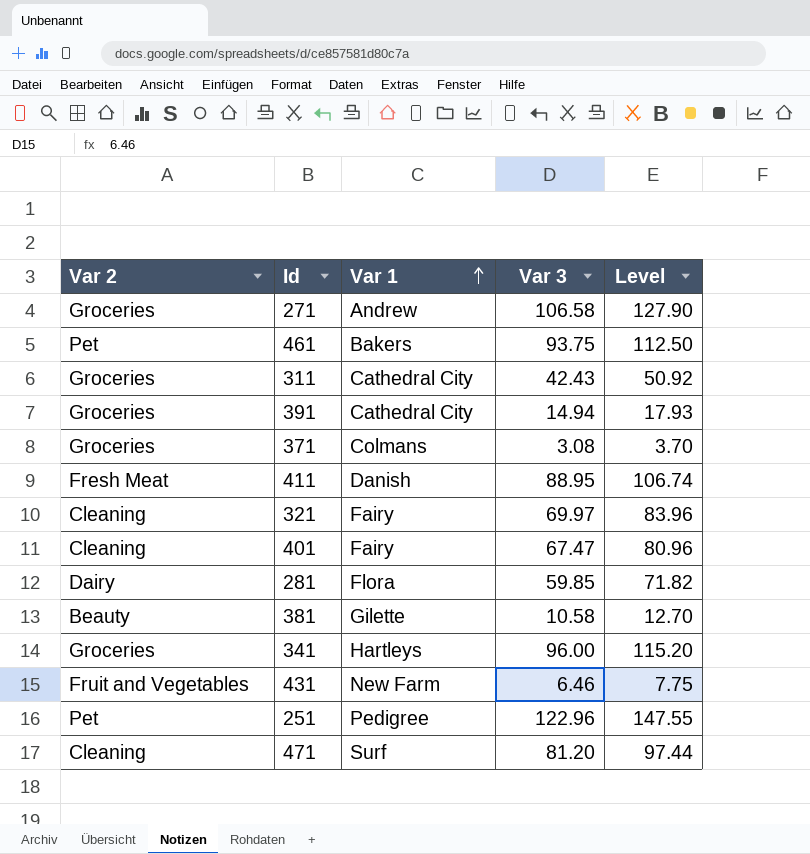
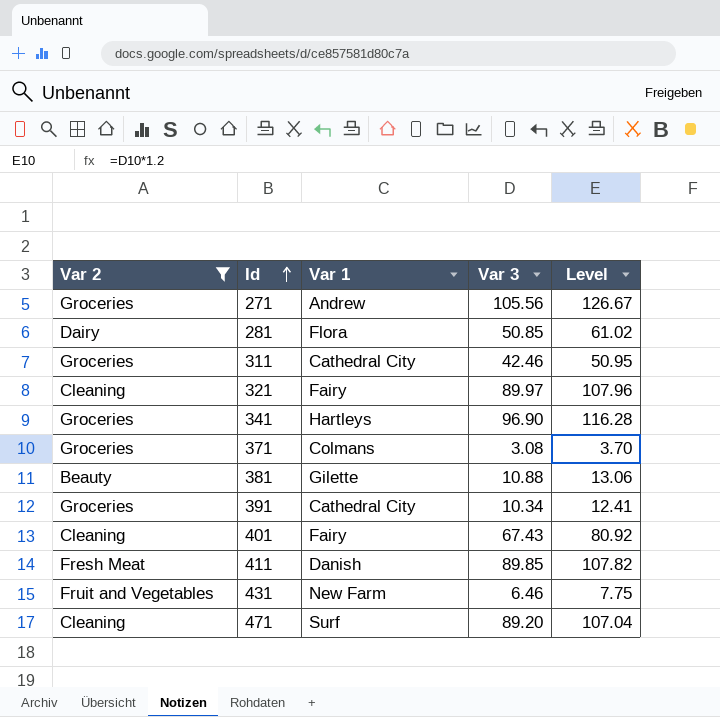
filter: none -> Var 2 != Pet
row order: Var 1 ascending -> Id ascending
271 | Var 3: 106.58 -> 105.56
271 | Level: 127.90 -> 126.67
281 | Var 3: 59.85 -> 50.85
281 | Level: 71.82 -> 61.02
311 | Var 3: 42.43 -> 42.46
311 | Level: 50.92 -> 50.95
321 | Var 3: 69.97 -> 89.97
321 | Level: 83.96 -> 107.96
341 | Var 3: 96.00 -> 96.90
341 | Level: 115.20 -> 116.28
381 | Var 3: 10.58 -> 10.88
381 | Level: 12.70 -> 13.06
391 | Var 3: 14.94 -> 10.34
391 | Level: 17.93 -> 12.41
401 | Var 3: 67.47 -> 67.43
401 | Level: 80.96 -> 80.92
411 | Var 3: 88.95 -> 89.85
411 | Level: 106.74 -> 107.82
471 | Var 3: 81.20 -> 89.20
471 | Level: 97.44 -> 107.04

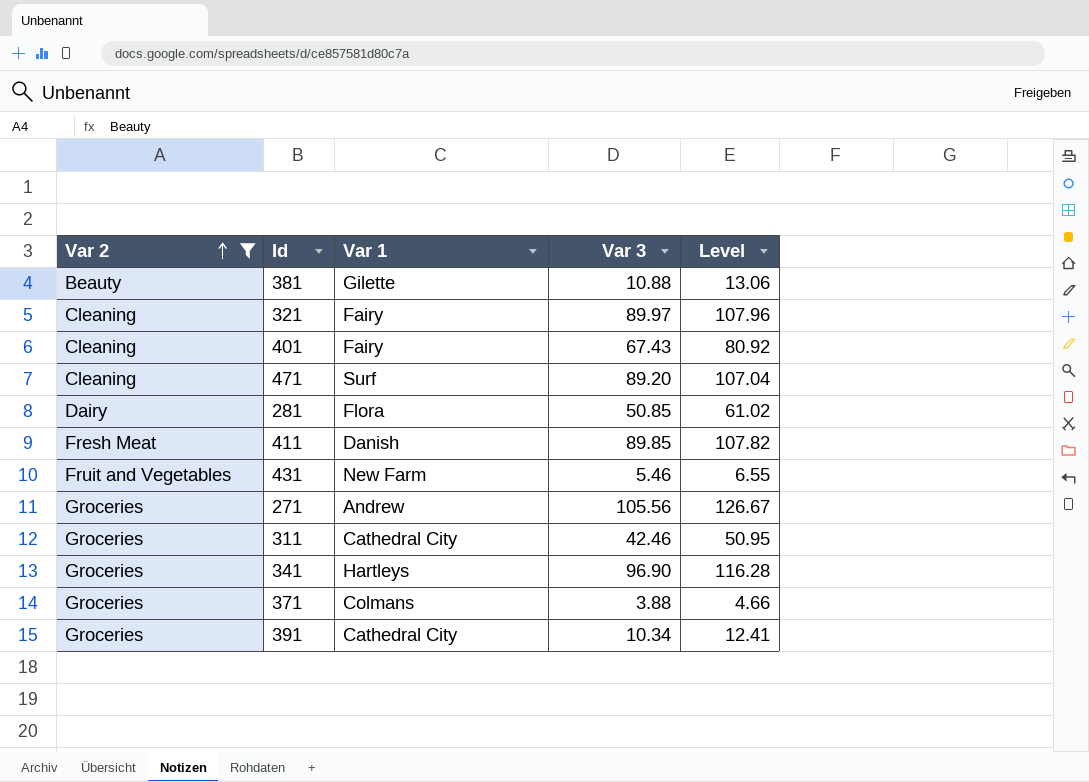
row order: Id ascending -> Var 2 ascending
431 | Var 3: 6.46 -> 5.46
431 | Level: 7.75 -> 6.55
371 | Var 3: 3.08 -> 3.88
371 | Level: 3.70 -> 4.66

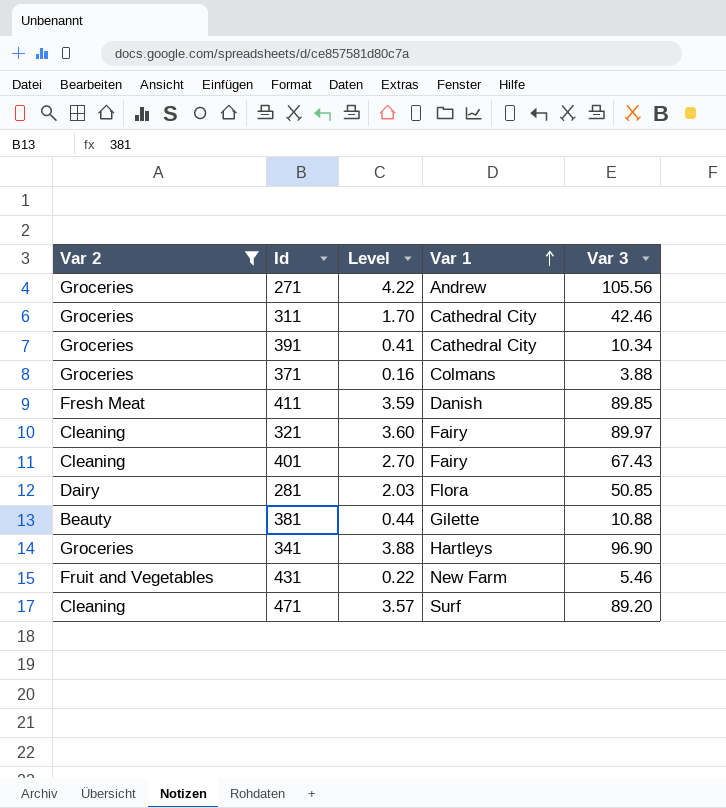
row order: Var 2 ascending -> Var 1 ascending
column Level | formula: [Var 3] * 1.2 -> [Var 3] * 0.04
column Level | position: 5 -> 3

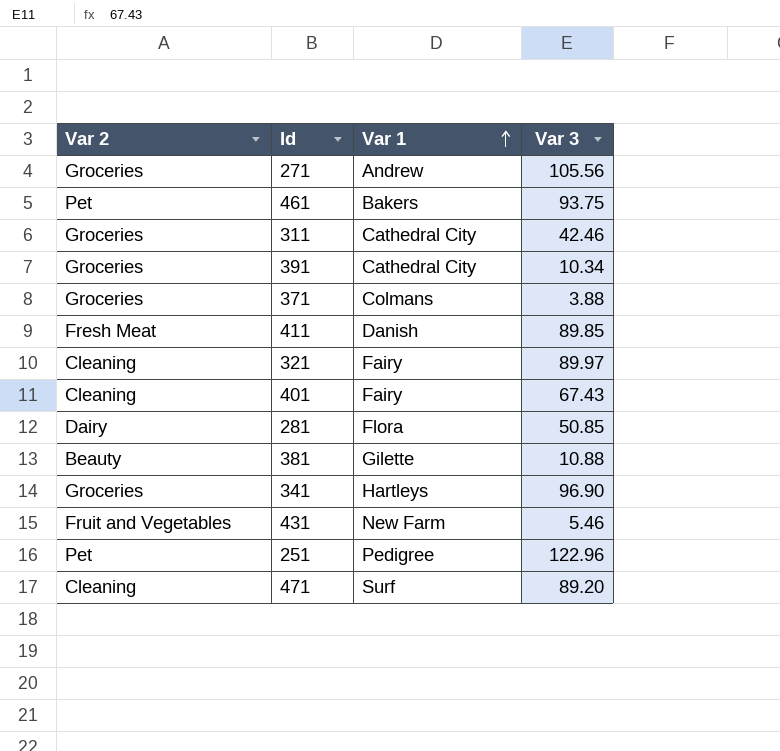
filter: Var 2 != Pet -> none
column Level | formula: [Var 3] * 0.04 -> none

